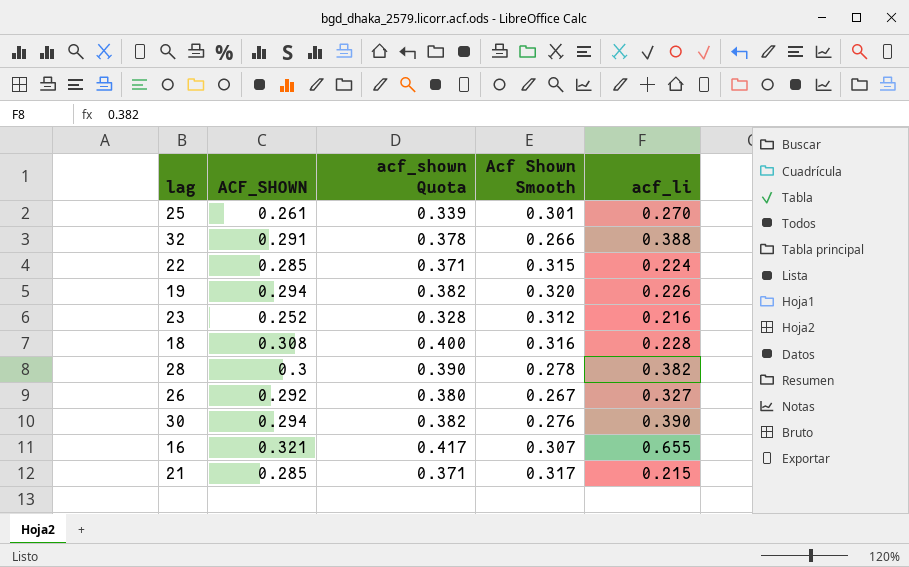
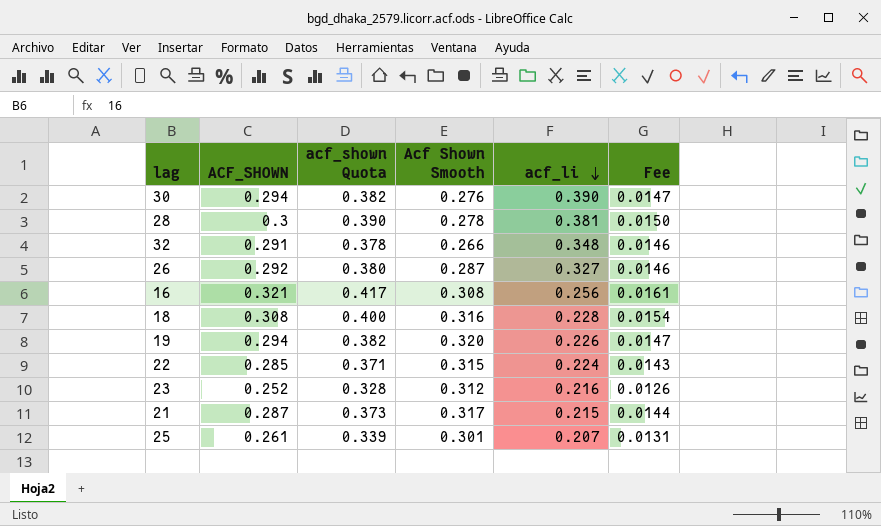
row order: none -> acf_li descending
column Fee | formula: none -> [ACF_SHOWN] * 0.05
28 | acf_li: 0.382 -> 0.381
32 | acf_li: 0.388 -> 0.348
26 | Acf Shown Smooth: 0.267 -> 0.287
16 | Acf Shown Smooth: 0.307 -> 0.308
16 | acf_li: 0.655 -> 0.256
21 | ACF_SHOWN: 0.285 -> 0.287
21 | acf_shown Quota: 0.371 -> 0.373
25 | acf_li: 0.270 -> 0.207

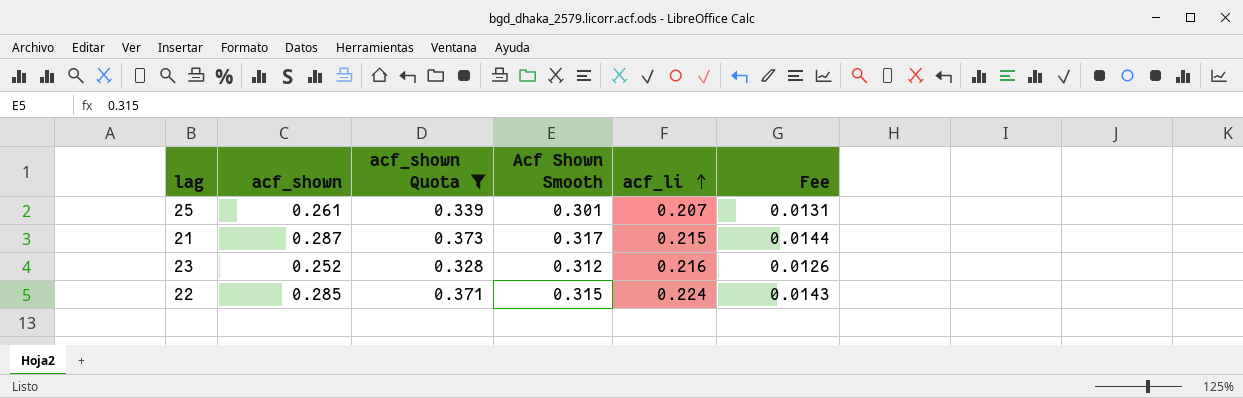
filter: none -> acf_shown Quota <= 0.373
row order: acf_li descending -> acf_li ascending
column name: ACF_SHOWN -> acf_shown

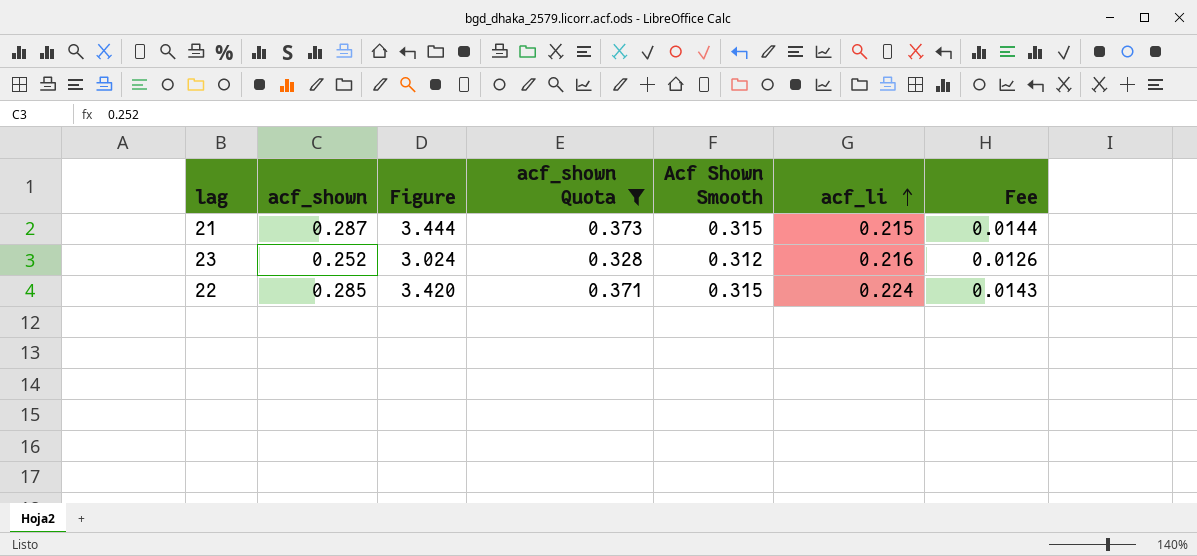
column Figure | formula: none -> [acf_shown] * 12
row 25: 0.261 | 0.339 | 0.301 | 0.207 | 0.0131 -> none
21 | Acf Shown Smooth: 0.317 -> 0.315

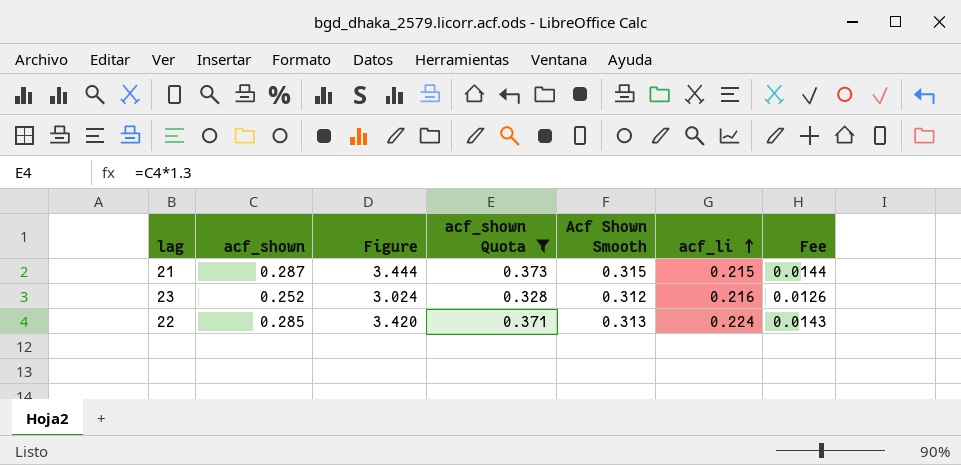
22 | Acf Shown Smooth: 0.315 -> 0.313

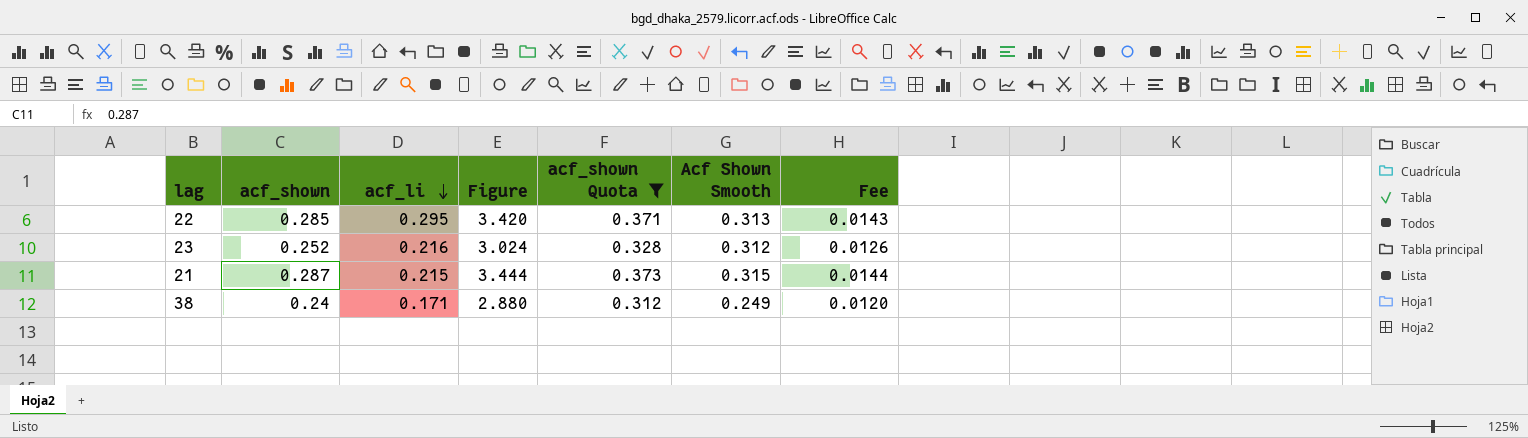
row order: acf_li ascending -> acf_li descending
column acf_li | position: 6 -> 3
22 | acf_li: 0.224 -> 0.295
row 38: none -> 0.24 | 0.171 | 2.880 | 0.312 | 0.249 | 0.0120

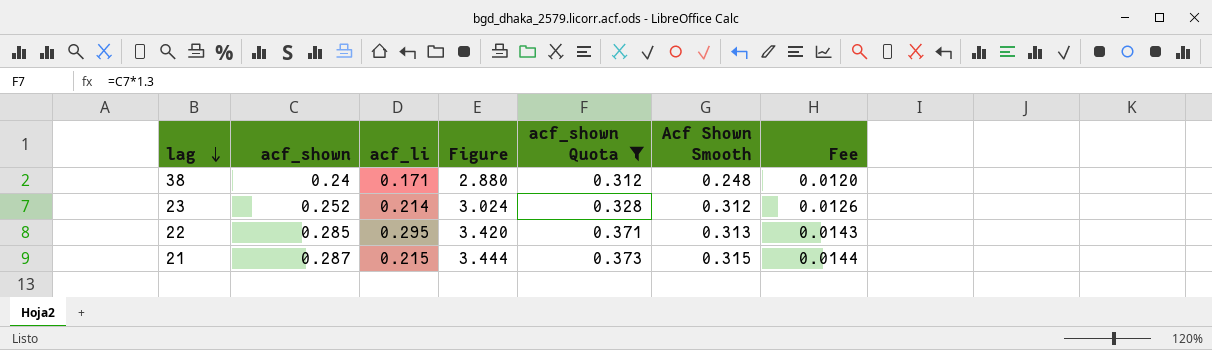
row order: acf_li descending -> lag descending
38 | Acf Shown Smooth: 0.249 -> 0.248
23 | acf_li: 0.216 -> 0.214

